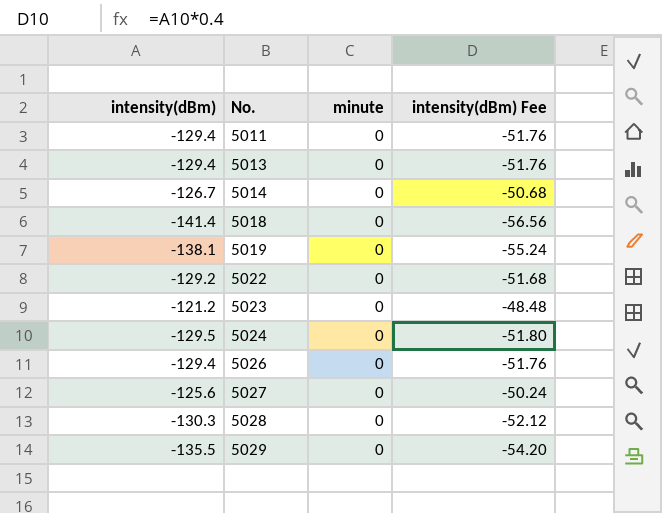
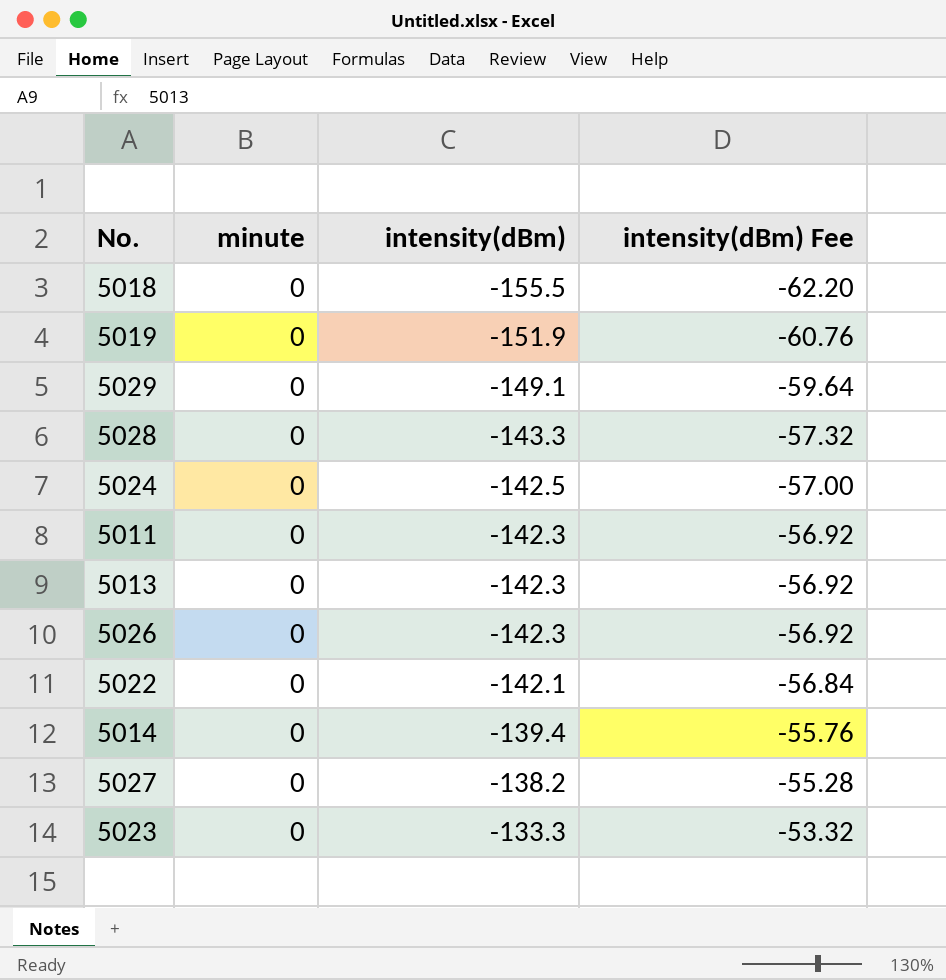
row order: No. ascending -> intensity(dBm) ascending
column intensity(dBm) | position: 1 -> 3
5018 | intensity(dBm): -141.4 -> -155.5
5018 | intensity(dBm) Fee: -56.56 -> -62.20
5019 | intensity(dBm): -138.1 -> -151.9
5019 | intensity(dBm) Fee: -55.24 -> -60.76
5029 | intensity(dBm): -135.5 -> -149.1
5029 | intensity(dBm) Fee: -54.20 -> -59.64
5028 | intensity(dBm): -130.3 -> -143.3
5028 | intensity(dBm) Fee: -52.12 -> -57.32
5024 | intensity(dBm): -129.5 -> -142.5
5024 | intensity(dBm) Fee: -51.80 -> -57.00
5011 | intensity(dBm): -129.4 -> -142.3
5011 | intensity(dBm) Fee: -51.76 -> -56.92
5013 | intensity(dBm): -129.4 -> -142.3
5013 | intensity(dBm) Fee: -51.76 -> -56.92
5026 | intensity(dBm): -129.4 -> -142.3
5026 | intensity(dBm) Fee: -51.76 -> -56.92
5022 | intensity(dBm): -129.2 -> -142.1
5022 | intensity(dBm) Fee: -51.68 -> -56.84
5014 | intensity(dBm): -126.7 -> -139.4
5014 | intensity(dBm) Fee: -50.68 -> -55.76
5027 | intensity(dBm): -125.6 -> -138.2
5027 | intensity(dBm) Fee: -50.24 -> -55.28
5023 | intensity(dBm): -121.2 -> -133.3
5023 | intensity(dBm) Fee: -48.48 -> -53.32

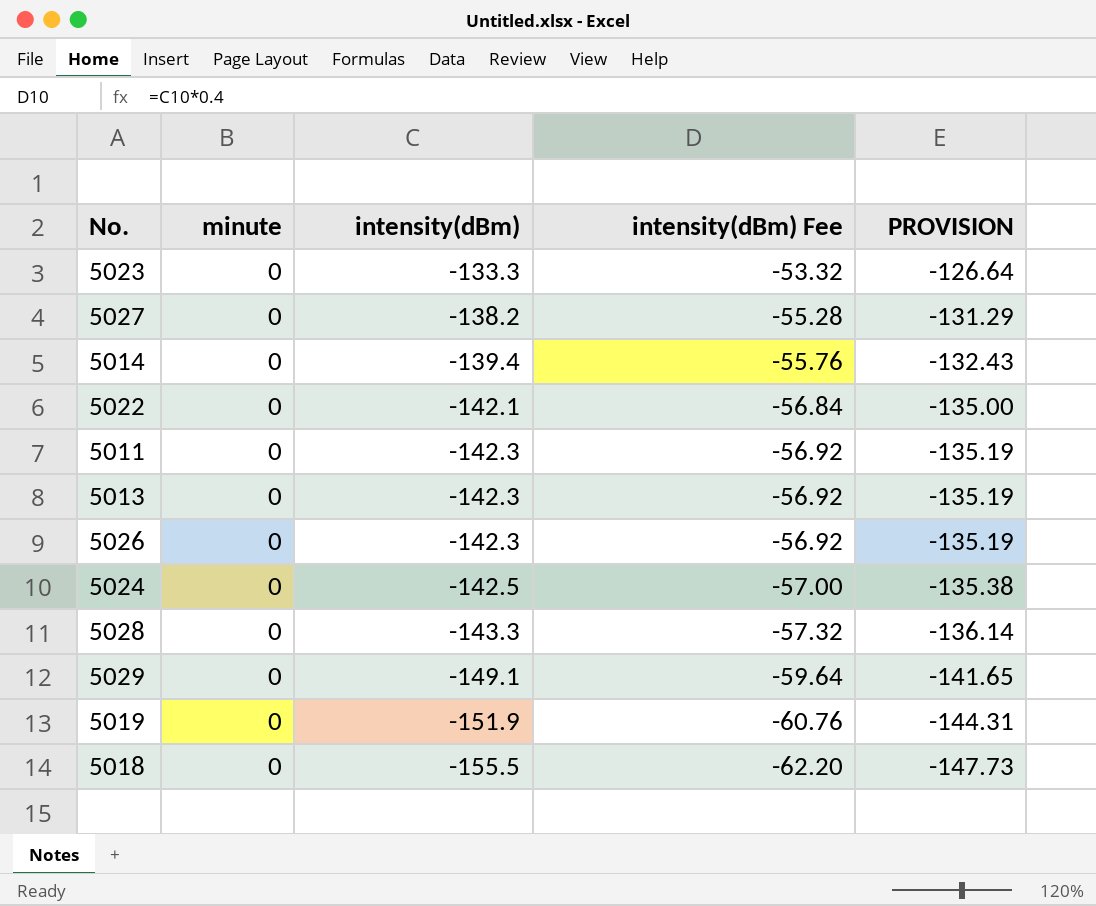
row order: intensity(dBm) ascending -> intensity(dBm) descending
column PROVISION | formula: none -> [intensity(dBm)] * 0.95

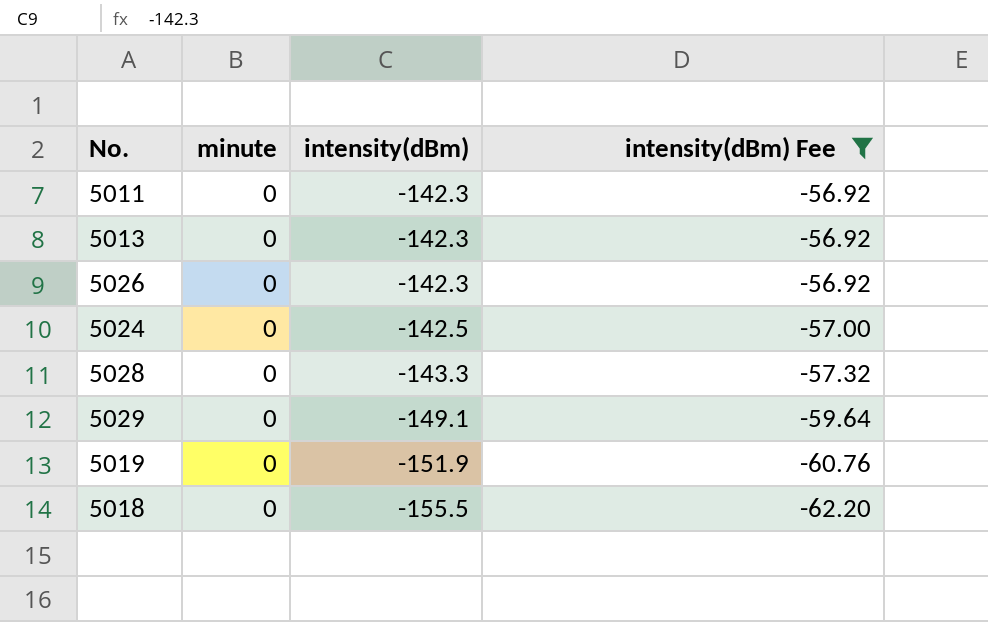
filter: none -> intensity(dBm) Fee <= -56.92
column PROVISION | formula: [intensity(dBm)] * 0.95 -> none

